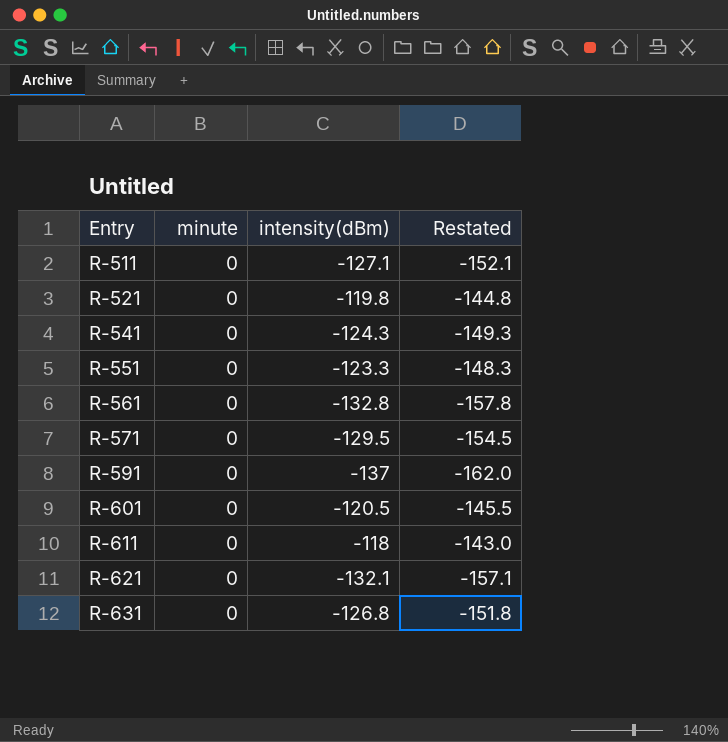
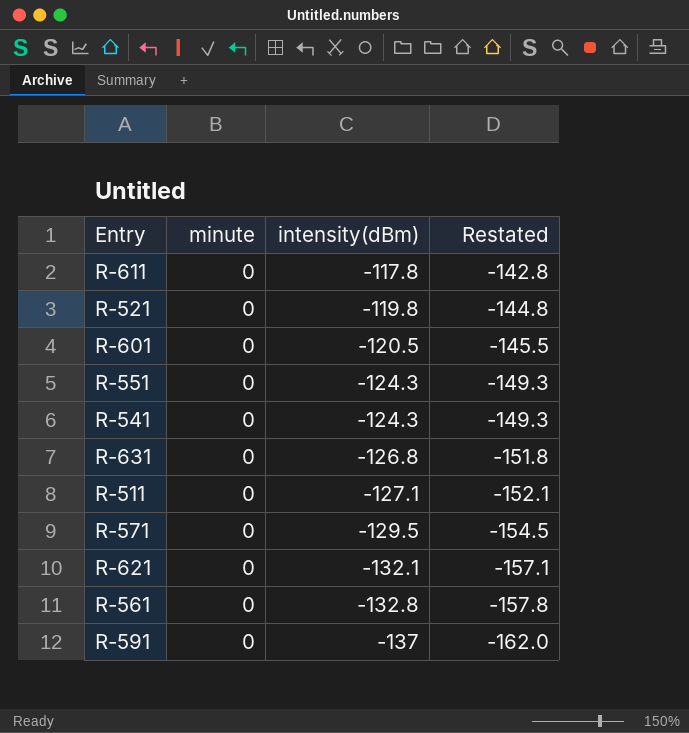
row order: Entry ascending -> intensity(dBm) descending
R-611 | intensity(dBm): -118 -> -117.8
R-611 | Restated: -143.0 -> -142.8
R-551 | intensity(dBm): -123.3 -> -124.3
R-551 | Restated: -148.3 -> -149.3

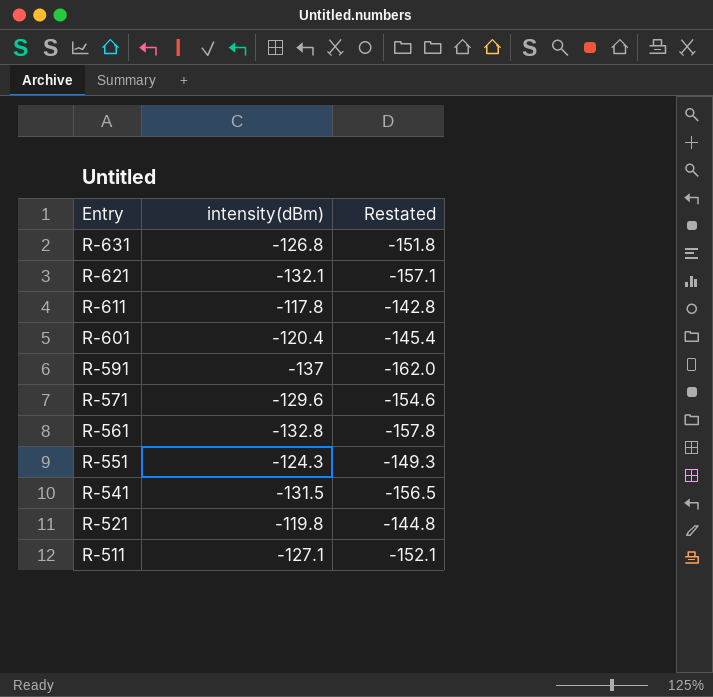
row order: intensity(dBm) descending -> Entry descending
column minute | position: 2 -> none
R-601 | intensity(dBm): -120.5 -> -120.4
R-601 | Restated: -145.5 -> -145.4
R-571 | intensity(dBm): -129.5 -> -129.6
R-571 | Restated: -154.5 -> -154.6
R-541 | intensity(dBm): -124.3 -> -131.5
R-541 | Restated: -149.3 -> -156.5

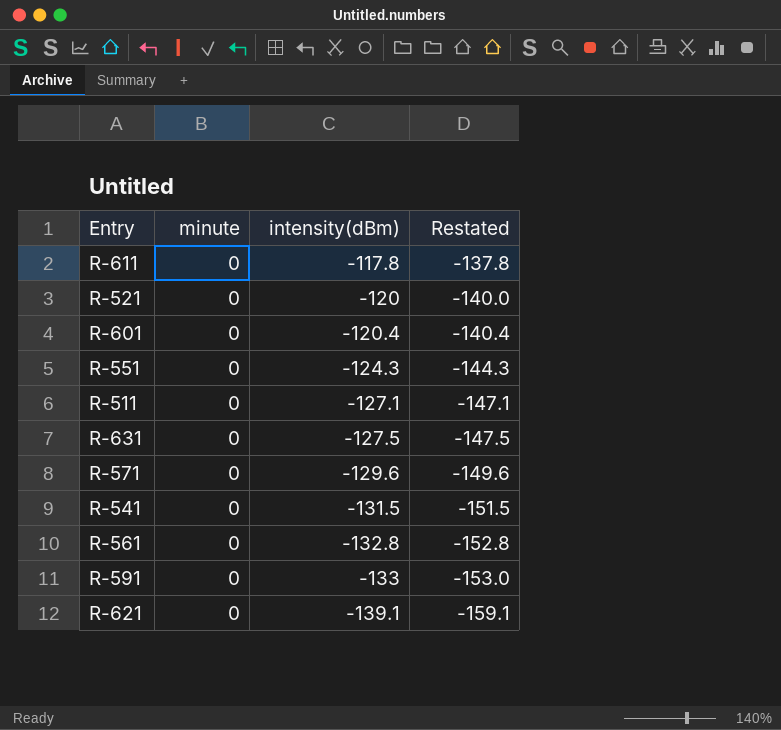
row order: Entry descending -> intensity(dBm) descending
column minute | position: none -> 2
column Restated | formula: [intensity(dBm)] - 25 -> [intensity(dBm)] - 20
R-521 | intensity(dBm): -119.8 -> -120
R-631 | intensity(dBm): -126.8 -> -127.5
R-591 | intensity(dBm): -137 -> -133
R-621 | intensity(dBm): -132.1 -> -139.1

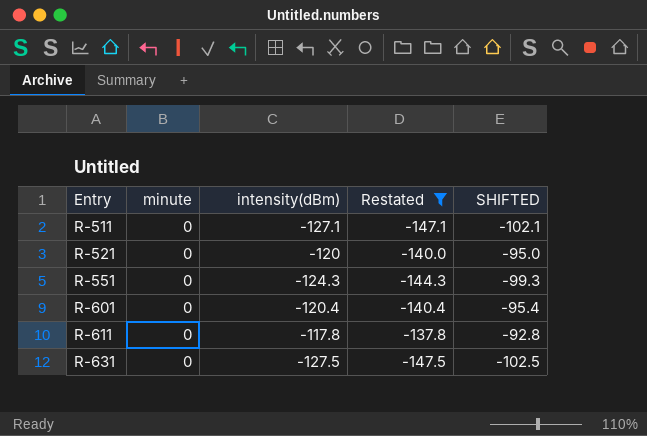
filter: none -> Restated >= -147.5
row order: intensity(dBm) descending -> Entry ascending
column SHIFTED | formula: none -> [intensity(dBm)] + 25

